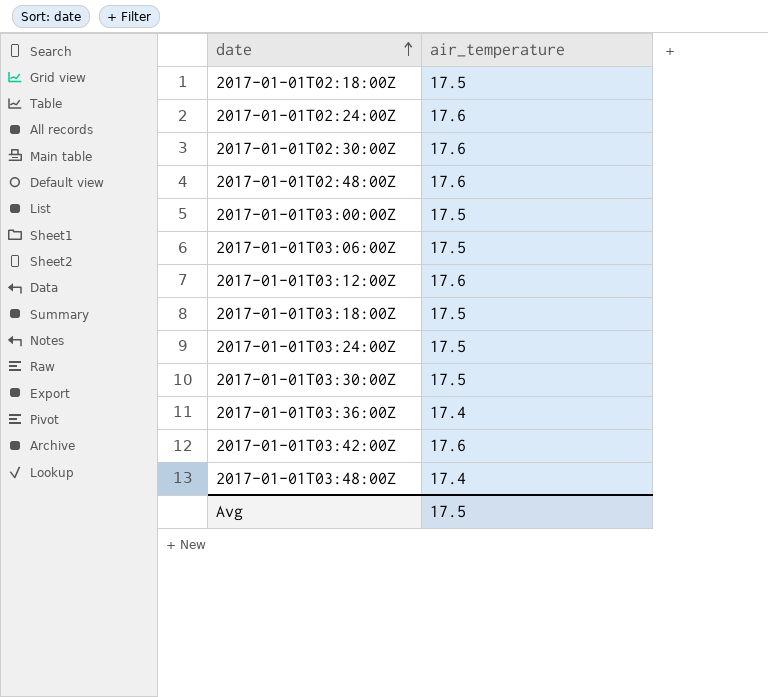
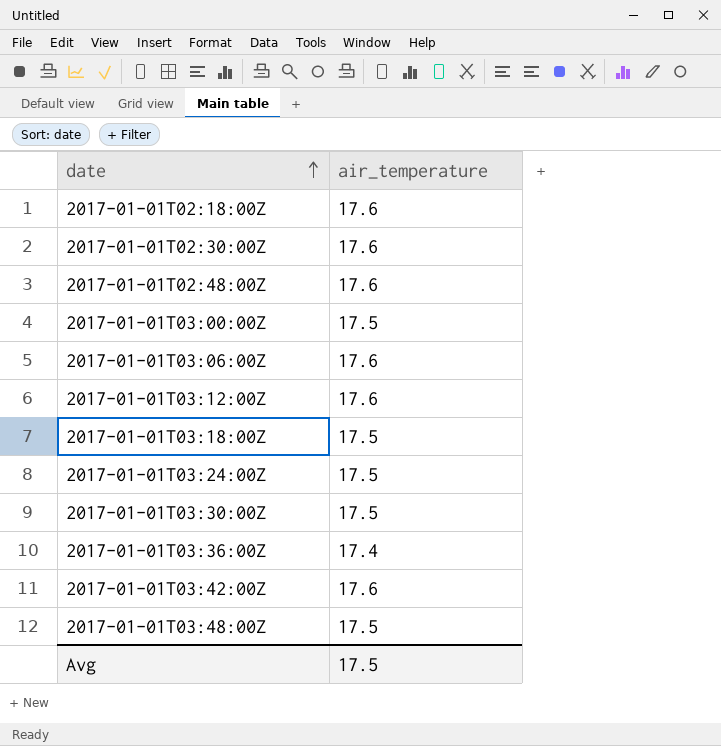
row 2017-01-01T02:24:00Z: 17.6 -> none
2017-01-01T02:18:00Z | air_temperature: 17.5 -> 17.6
2017-01-01T03:06:00Z | air_temperature: 17.5 -> 17.6
2017-01-01T03:48:00Z | air_temperature: 17.4 -> 17.5

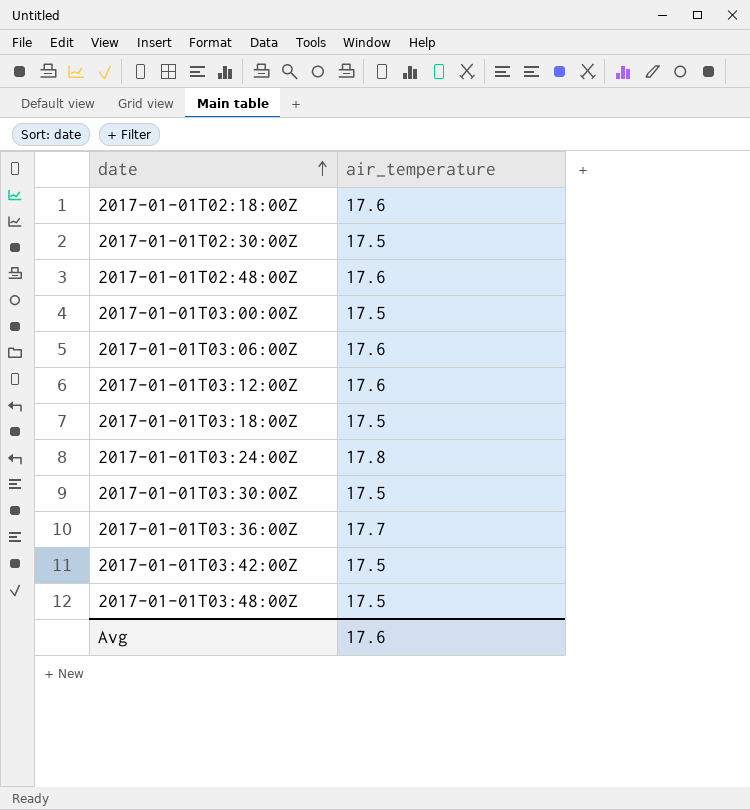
2017-01-01T02:30:00Z | air_temperature: 17.6 -> 17.5
2017-01-01T03:24:00Z | air_temperature: 17.5 -> 17.8
2017-01-01T03:36:00Z | air_temperature: 17.4 -> 17.7
2017-01-01T03:42:00Z | air_temperature: 17.6 -> 17.5
Avg | air_temperature: 17.5 -> 17.6

